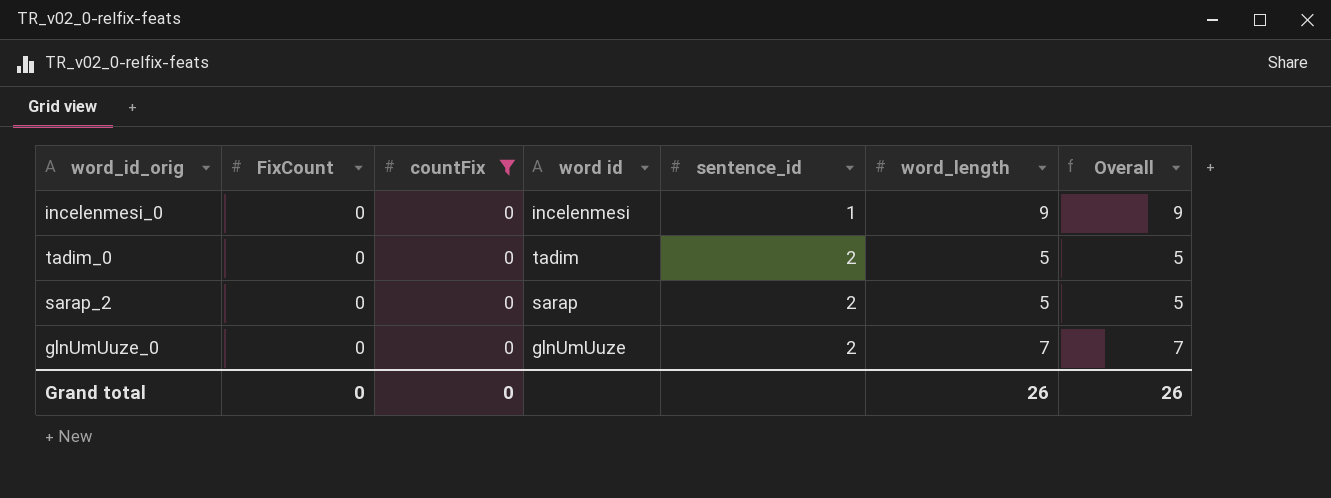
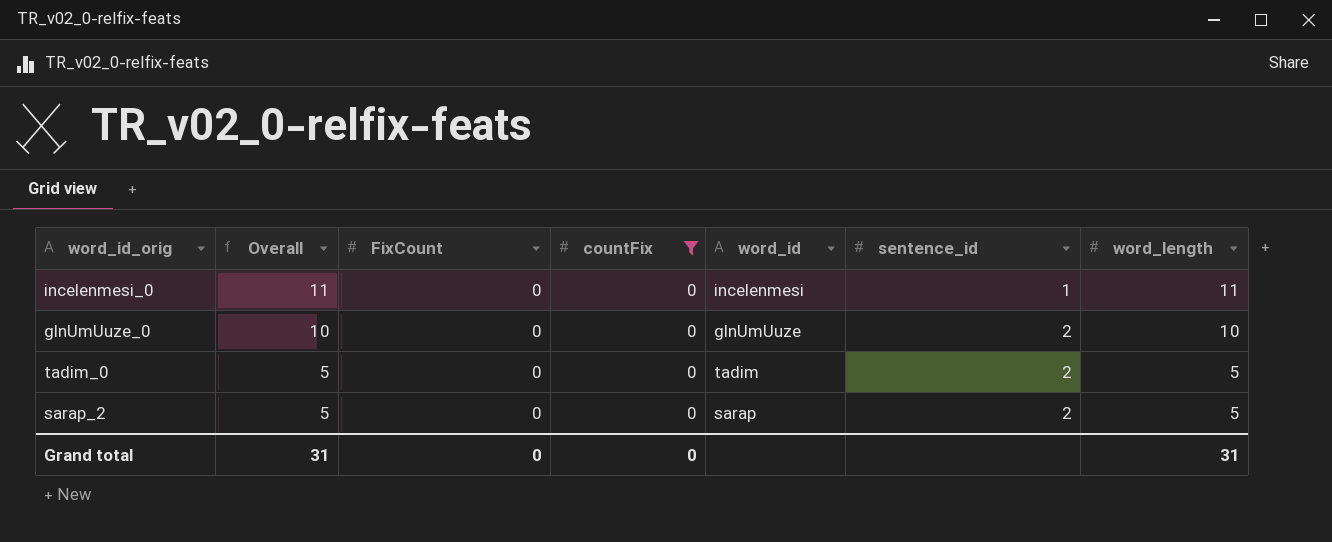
row order: sentence_id ascending -> Overall descending
column Overall | position: 7 -> 2
column name: word id -> word_id
incelenmesi_0 | Overall: 9 -> 11
incelenmesi_0 | word_length: 9 -> 11
glnUmUuze_0 | Overall: 7 -> 10
glnUmUuze_0 | word_length: 7 -> 10
Grand total | Overall: 26 -> 31
Grand total | word_length: 26 -> 31

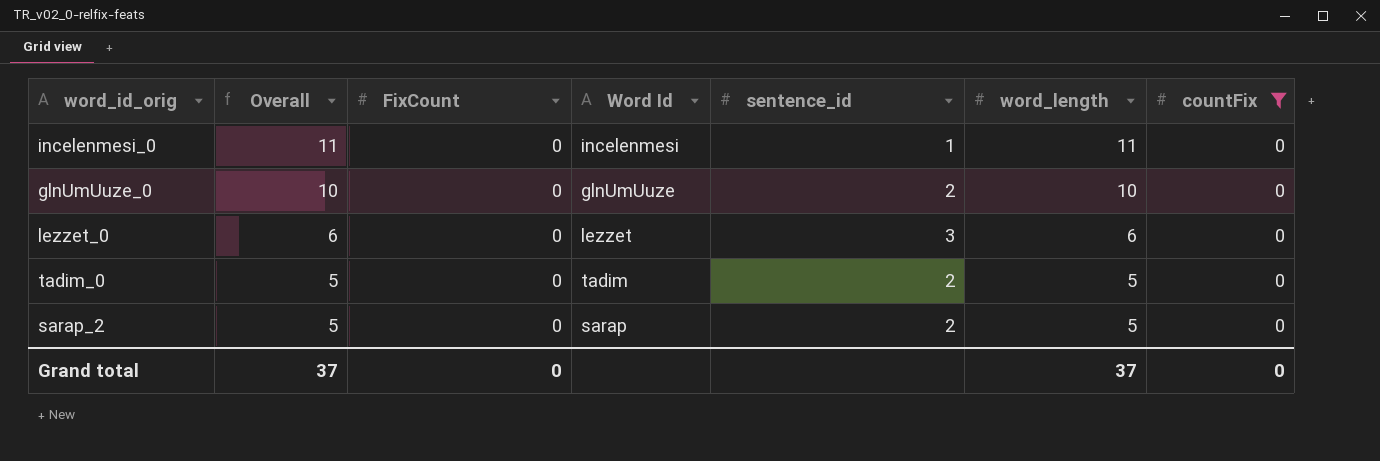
column name: word_id -> Word Id
column countFix | position: 4 -> 7
row lezzet_0: none -> 6 | 0 | lezzet | 3 | 6 | 0
Grand total | Overall: 31 -> 37
Grand total | word_length: 31 -> 37

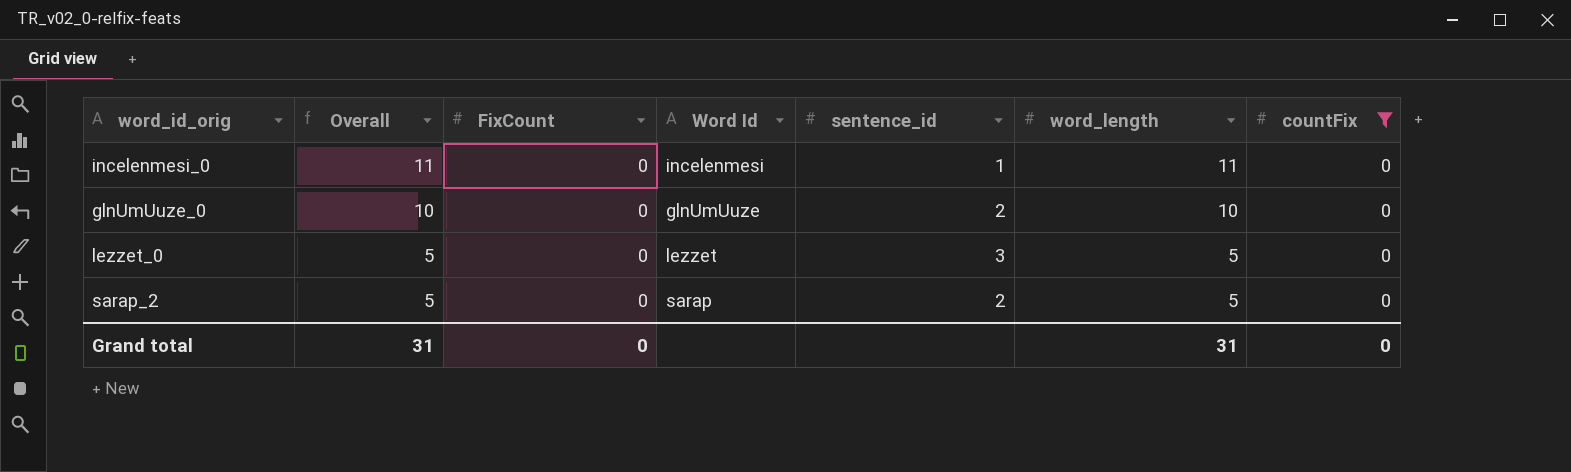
row tadim_0: 5 | 0 | tadim | 2 | 5 | 0 -> none
lezzet_0 | Overall: 6 -> 5
lezzet_0 | word_length: 6 -> 5
Grand total | Overall: 37 -> 31
Grand total | word_length: 37 -> 31

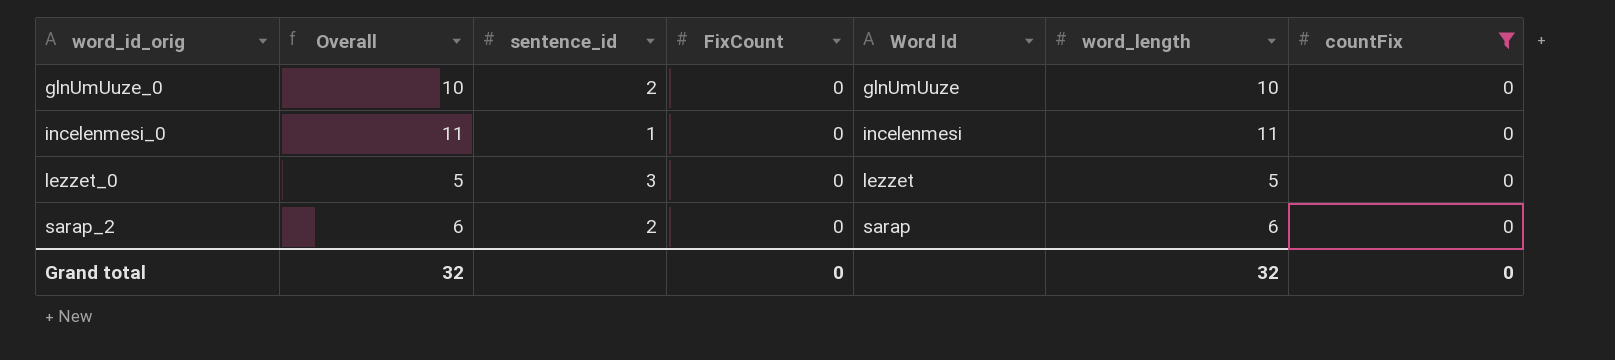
row order: Overall descending -> word_id_orig ascending
column sentence_id | position: 5 -> 3
sarap_2 | Overall: 5 -> 6
sarap_2 | word_length: 5 -> 6
Grand total | Overall: 31 -> 32
Grand total | word_length: 31 -> 32

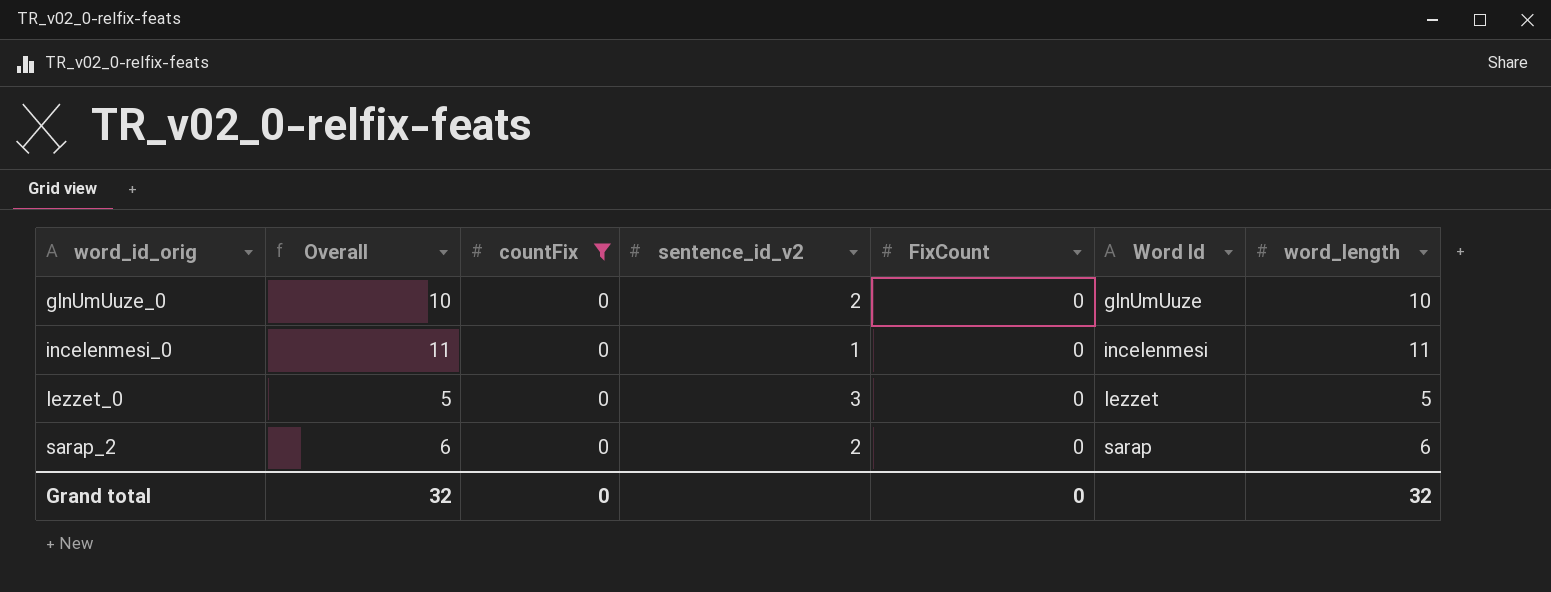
column countFix | position: 7 -> 3
column name: sentence_id -> sentence_id_v2

